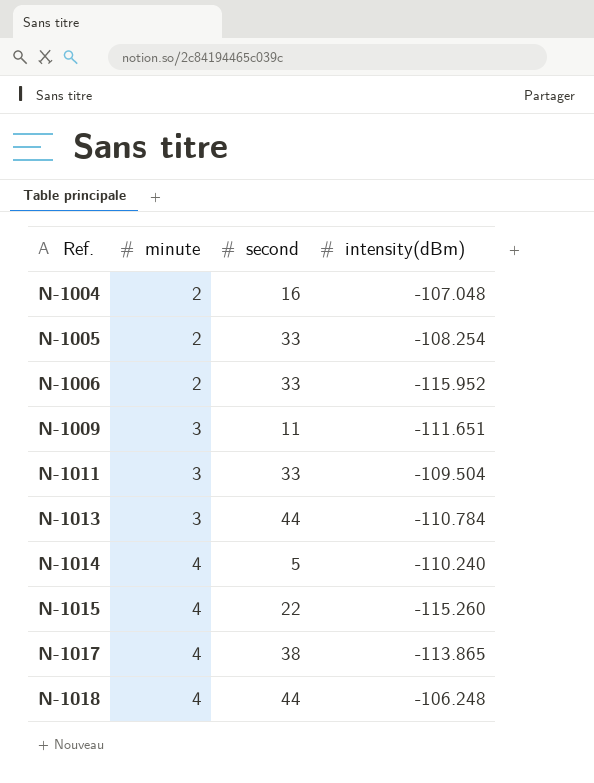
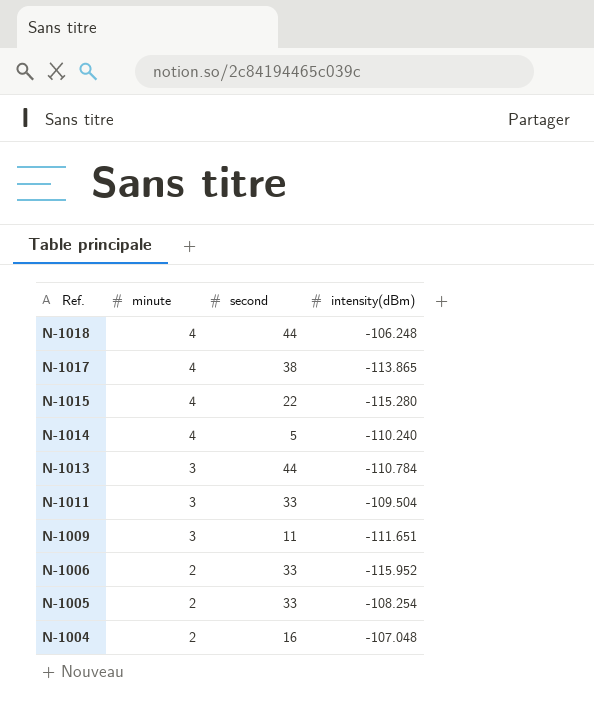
row order: Ref. ascending -> Ref. descending
N-1015 | intensity(dBm): -115.260 -> -115.280

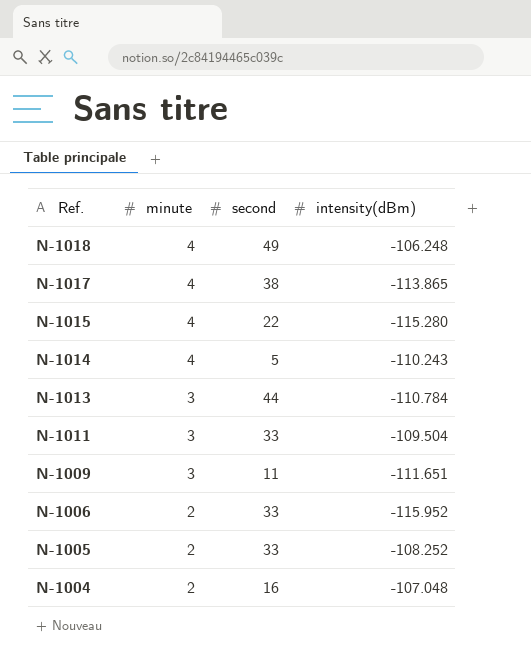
N-1018 | second: 44 -> 49
N-1014 | intensity(dBm): -110.240 -> -110.243
N-1005 | intensity(dBm): -108.254 -> -108.252

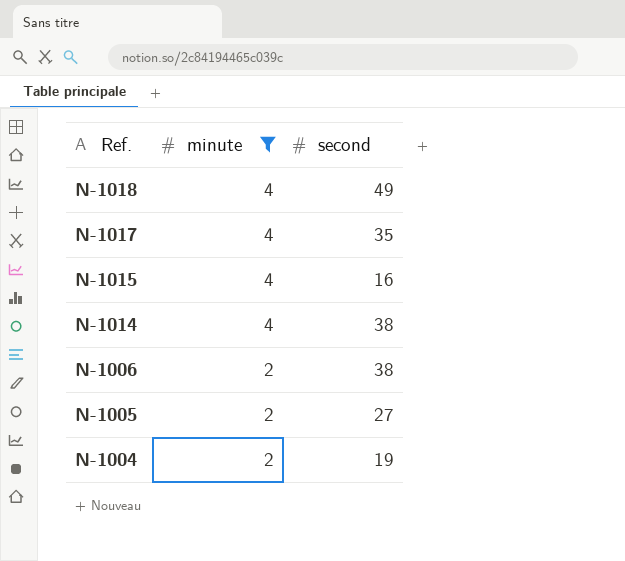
filter: none -> minute != 3
column intensity(dBm) | position: 4 -> none
N-1017 | second: 38 -> 35
N-1015 | second: 22 -> 16
N-1014 | second: 5 -> 38
N-1006 | second: 33 -> 38
N-1005 | second: 33 -> 27
N-1004 | second: 16 -> 19

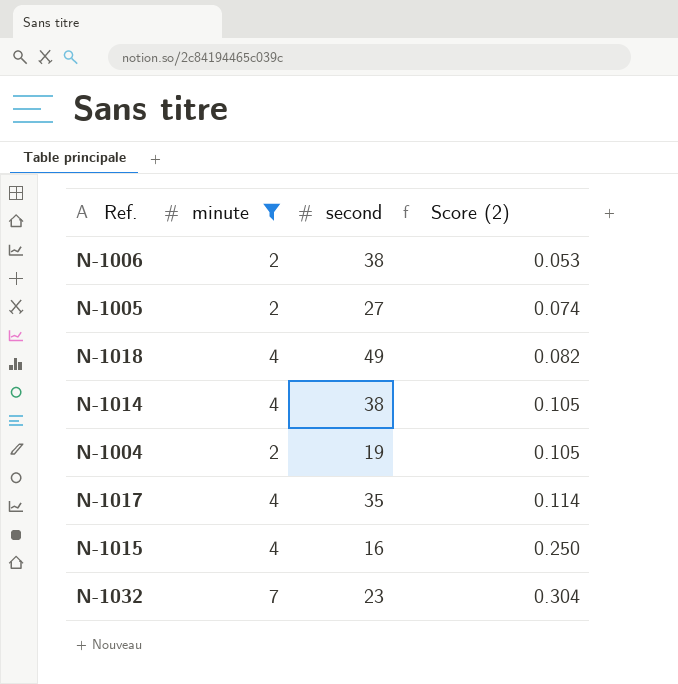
row order: Ref. descending -> Score (2) ascending
column Score (2) | formula: none -> [minute] / [second]
row N-1032: none -> 7 | 23 | 0.304

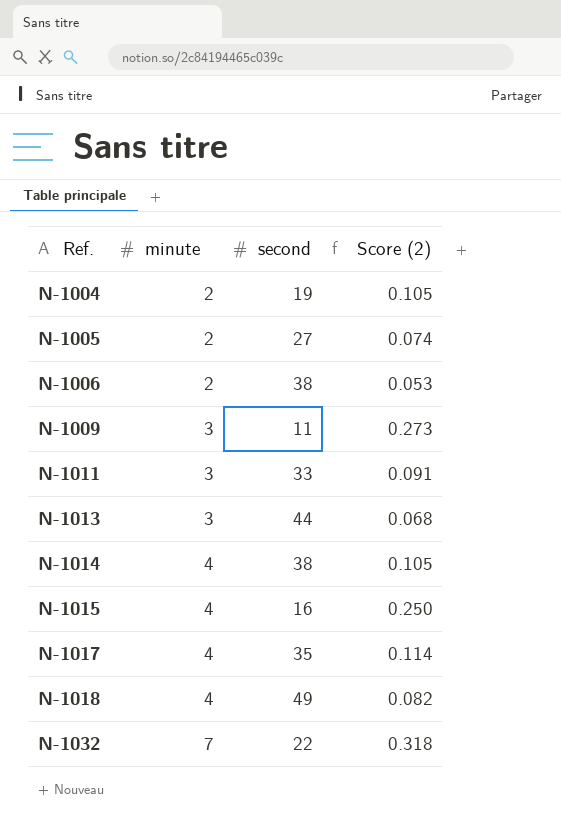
filter: minute != 3 -> none
row order: Score (2) ascending -> Ref. ascending
N-1032 | second: 23 -> 22
N-1032 | Score (2): 0.304 -> 0.318

